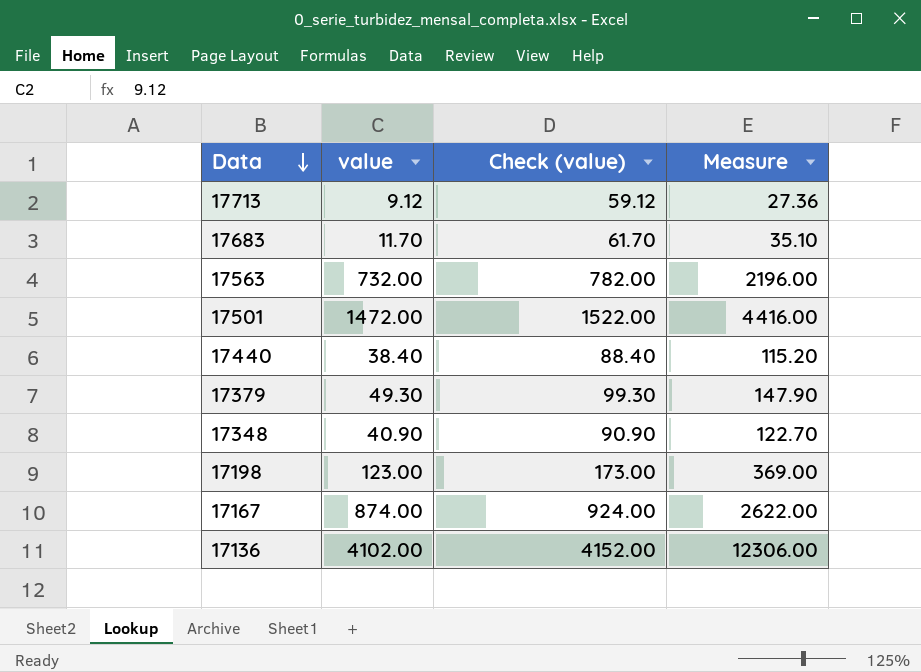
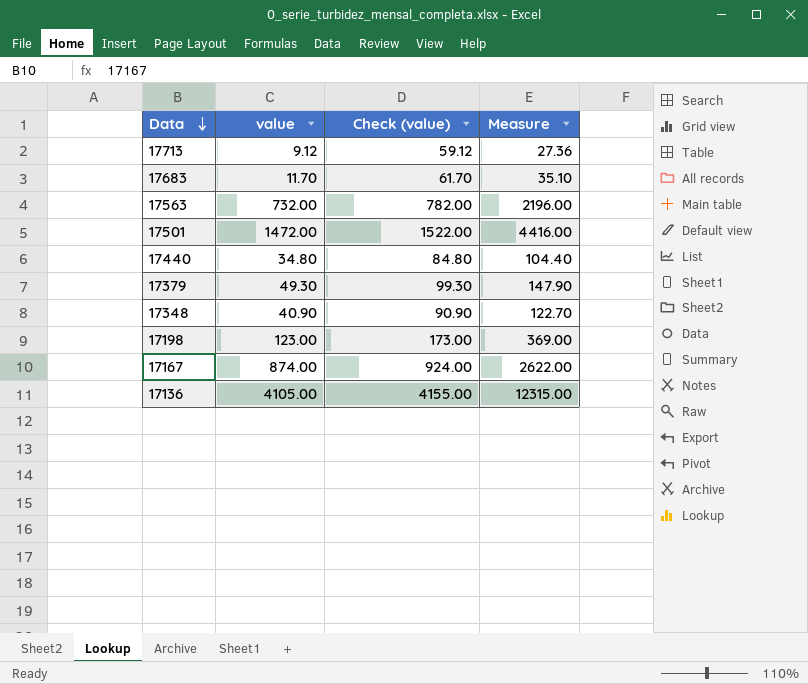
17440 | value: 38.40 -> 34.80
17440 | Check (value): 88.40 -> 84.80
17440 | Measure: 115.20 -> 104.40
17136 | value: 4102.00 -> 4105.00
17136 | Check (value): 4152.00 -> 4155.00
17136 | Measure: 12306.00 -> 12315.00

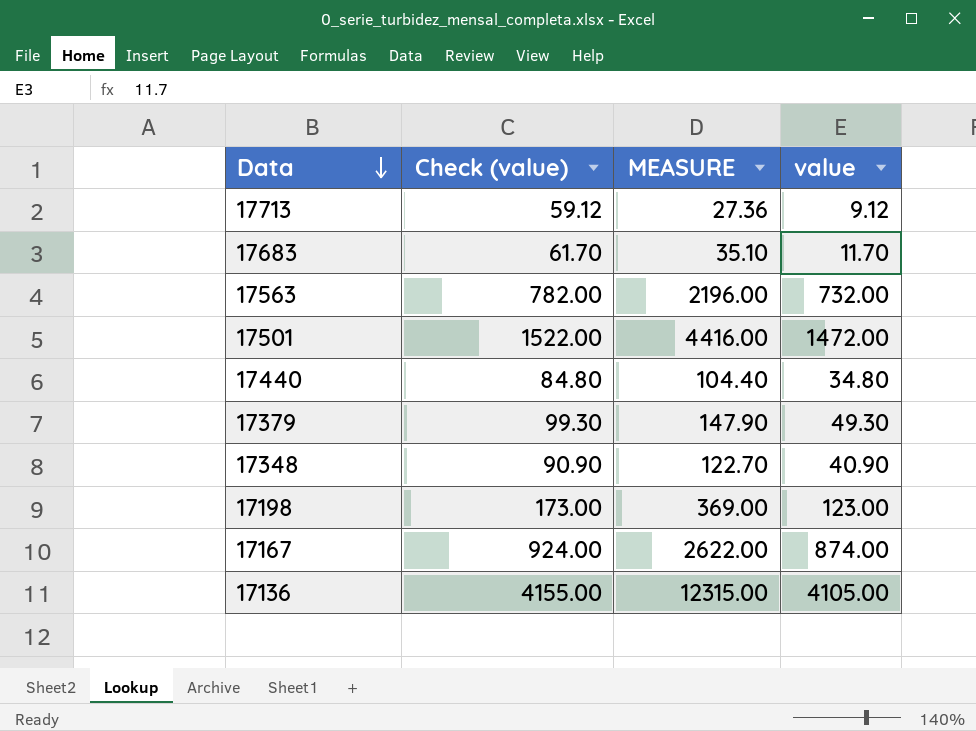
column name: Measure -> MEASURE
column value | position: 2 -> 4

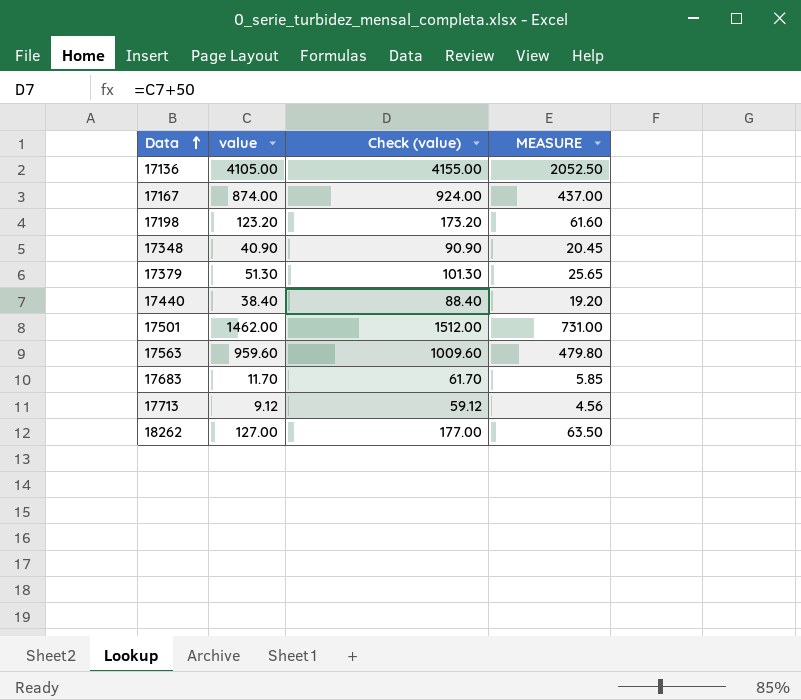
row order: Data descending -> Data ascending
column value | position: 4 -> 2
column MEASURE | formula: [value] * 3 -> [value] * 0.5
17198 | value: 123.00 -> 123.20
17198 | Check (value): 173.00 -> 173.20
17379 | value: 49.30 -> 51.30
17379 | Check (value): 99.30 -> 101.30
17440 | value: 34.80 -> 38.40
17440 | Check (value): 84.80 -> 88.40
17501 | value: 1472.00 -> 1462.00
17501 | Check (value): 1522.00 -> 1512.00
17563 | value: 732.00 -> 959.60
17563 | Check (value): 782.00 -> 1009.60
row 18262: none -> 127.00 | 177.00 | 63.50

